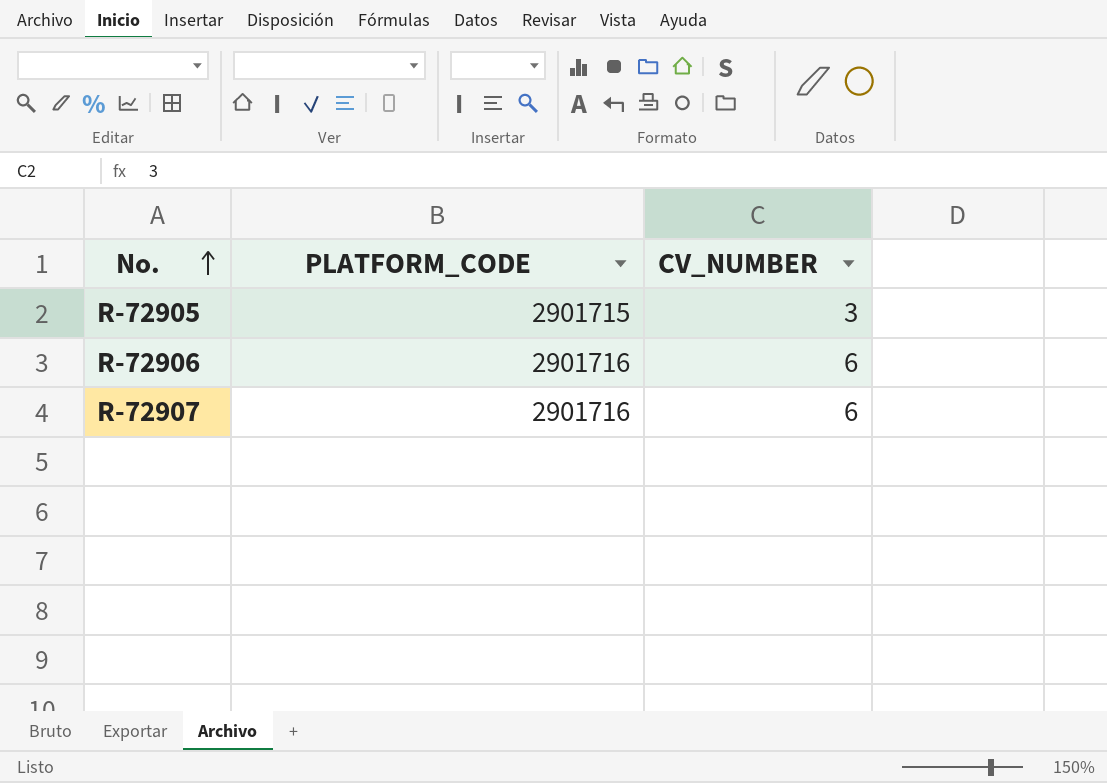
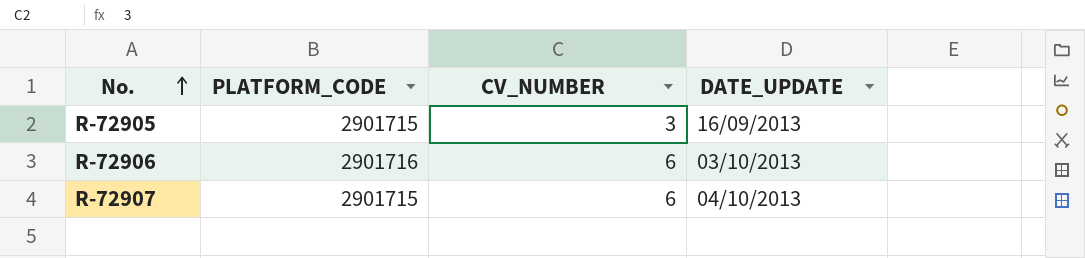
column DATE_UPDATE | position: none -> 4
R-72907 | PLATFORM_CODE: 2901716 -> 2901715

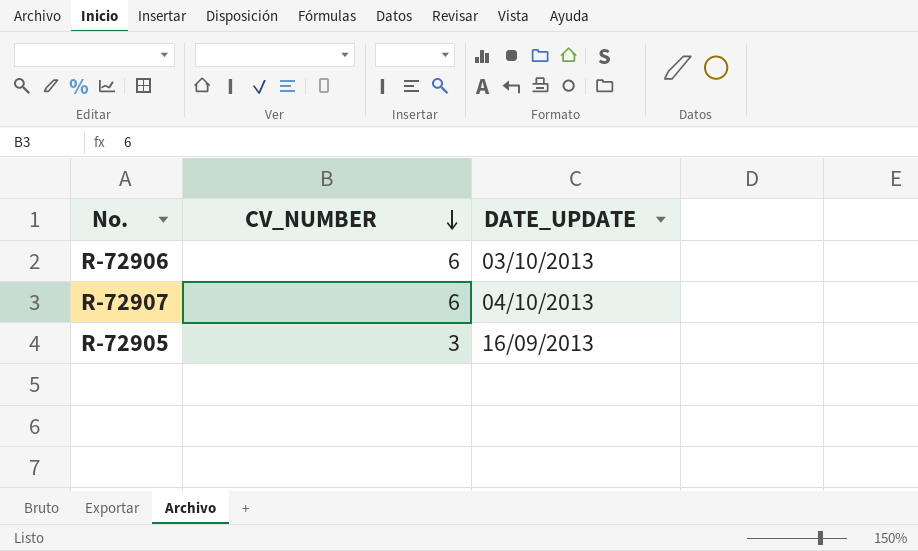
row order: No. ascending -> CV_NUMBER descending
column PLATFORM_CODE | position: 2 -> none

